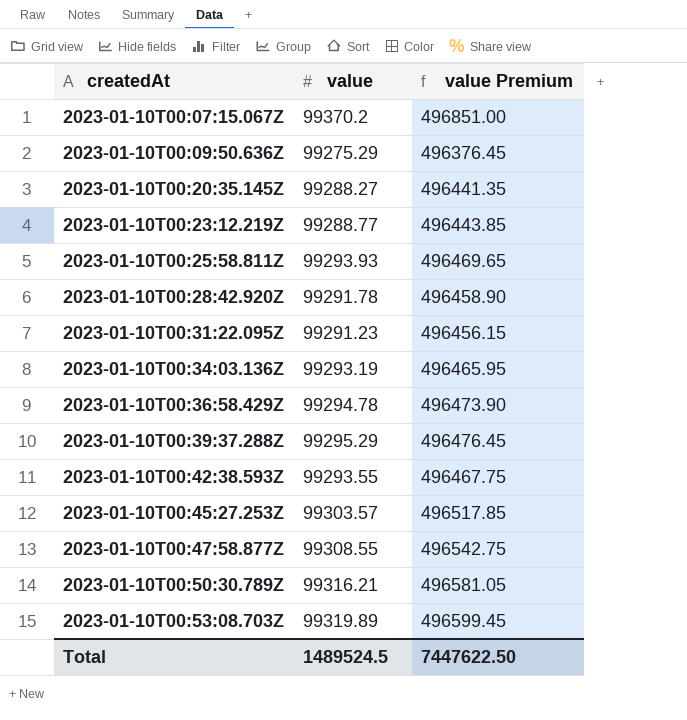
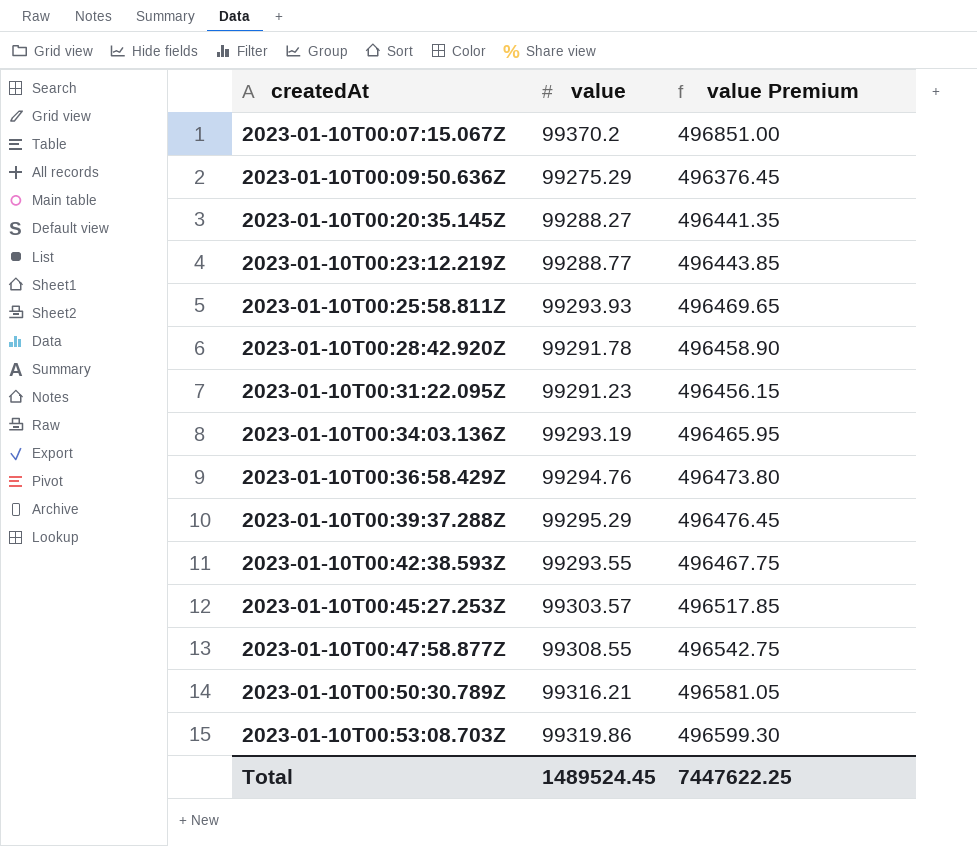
2023-01-10T00:36:58.429Z | value: 99294.78 -> 99294.76
2023-01-10T00:36:58.429Z | value Premium: 496473.90 -> 496473.80
2023-01-10T00:53:08.703Z | value: 99319.89 -> 99319.86
2023-01-10T00:53:08.703Z | value Premium: 496599.45 -> 496599.30
Total | value: 1489524.5 -> 1489524.45
Total | value Premium: 7447622.50 -> 7447622.25

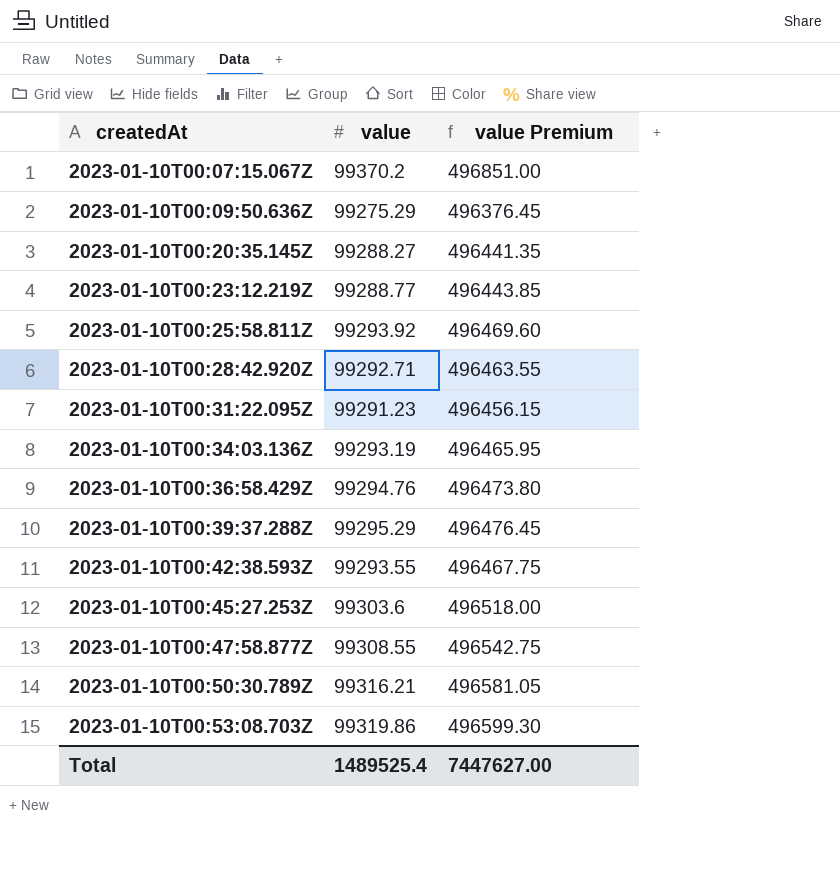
2023-01-10T00:25:58.811Z | value: 99293.93 -> 99293.92
2023-01-10T00:25:58.811Z | value Premium: 496469.65 -> 496469.60
2023-01-10T00:28:42.920Z | value: 99291.78 -> 99292.71
2023-01-10T00:28:42.920Z | value Premium: 496458.90 -> 496463.55
2023-01-10T00:45:27.253Z | value: 99303.57 -> 99303.6
2023-01-10T00:45:27.253Z | value Premium: 496517.85 -> 496518.00
Total | value: 1489524.45 -> 1489525.4
Total | value Premium: 7447622.25 -> 7447627.00

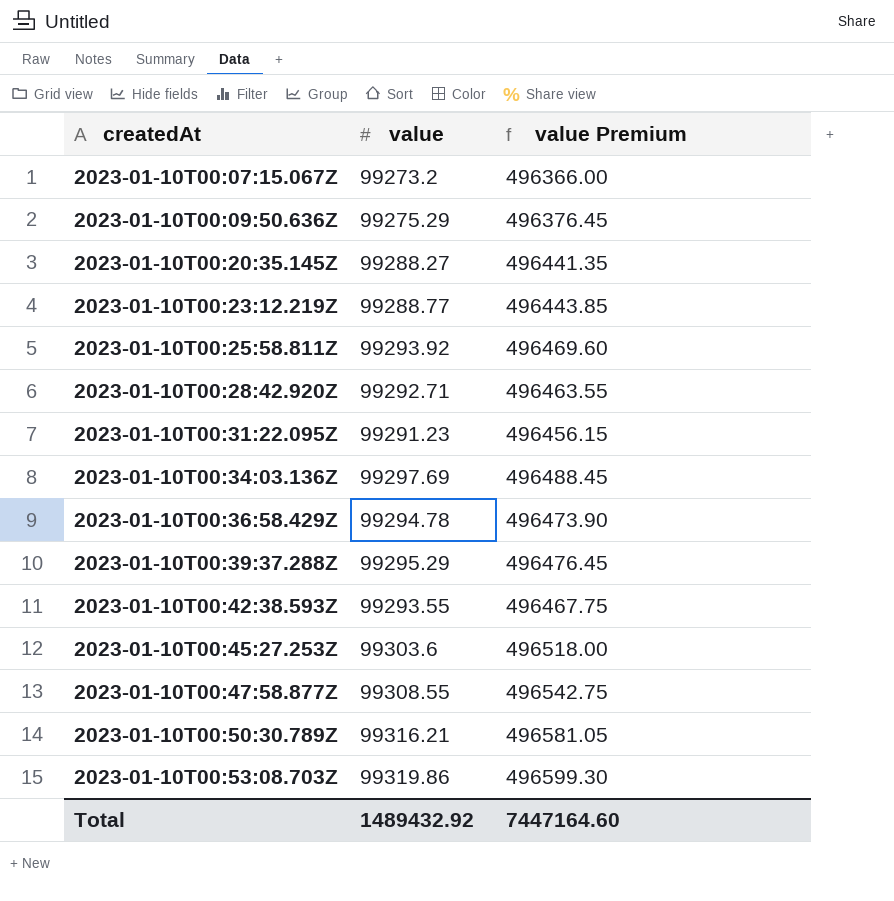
2023-01-10T00:07:15.067Z | value: 99370.2 -> 99273.2
2023-01-10T00:07:15.067Z | value Premium: 496851.00 -> 496366.00
2023-01-10T00:34:03.136Z | value: 99293.19 -> 99297.69
2023-01-10T00:34:03.136Z | value Premium: 496465.95 -> 496488.45
2023-01-10T00:36:58.429Z | value: 99294.76 -> 99294.78
2023-01-10T00:36:58.429Z | value Premium: 496473.80 -> 496473.90
Total | value: 1489525.4 -> 1489432.92
Total | value Premium: 7447627.00 -> 7447164.60

